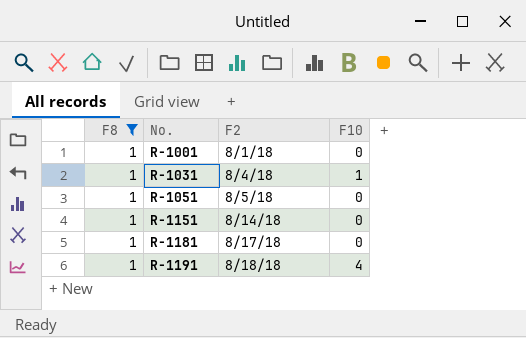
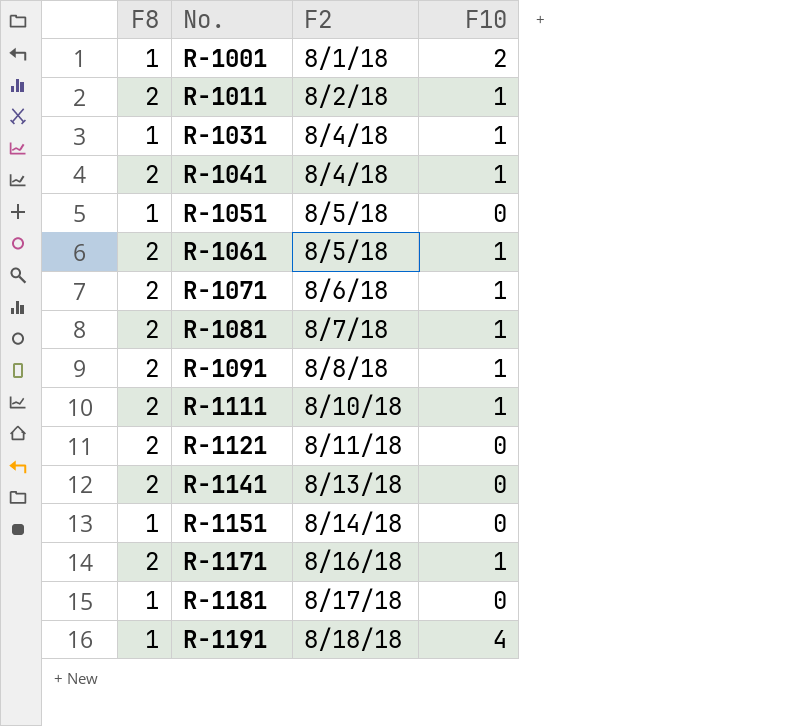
filter: F8 = 1 -> none
R-1001 | F10: 0 -> 2

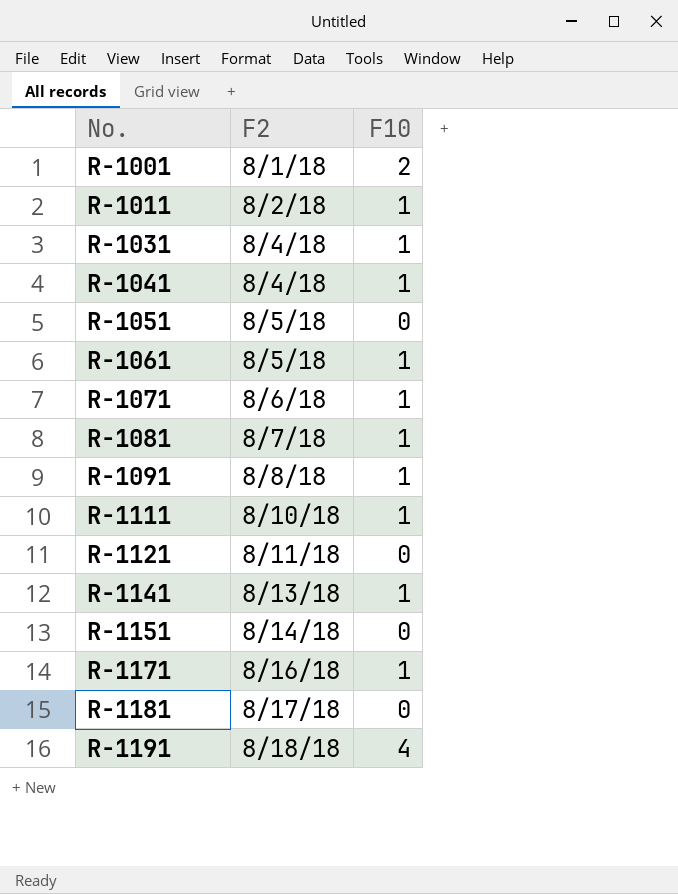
column F8 | position: 1 -> none
R-1141 | F10: 0 -> 1

